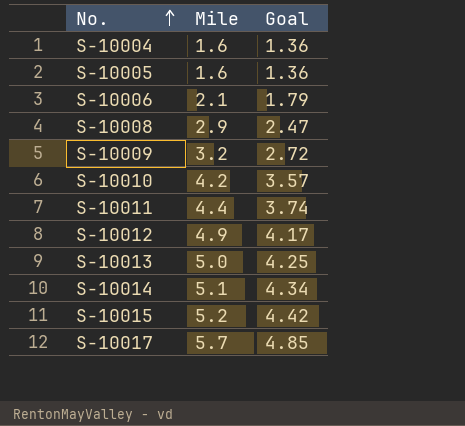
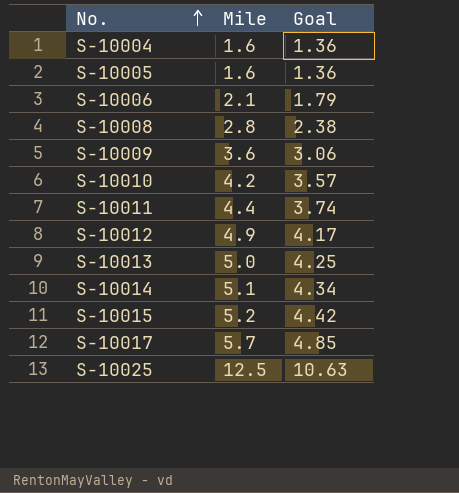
S-10008 | Mile: 2.9 -> 2.8
S-10008 | Goal: 2.47 -> 2.38
S-10009 | Mile: 3.2 -> 3.6
S-10009 | Goal: 2.72 -> 3.06
row S-10025: none -> 12.5 | 10.63

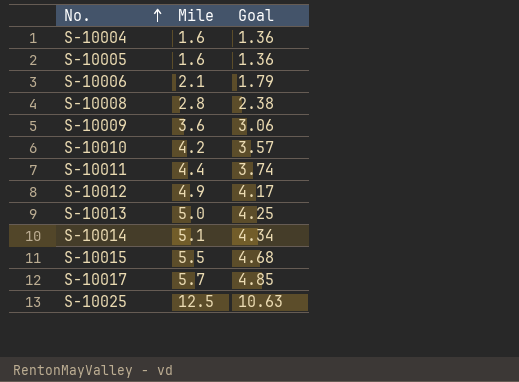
S-10015 | Mile: 5.2 -> 5.5
S-10015 | Goal: 4.42 -> 4.68

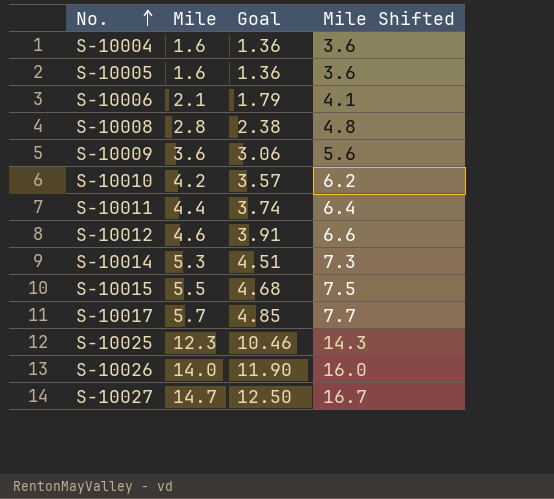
column Mile Shifted | formula: none -> [Mile] + 2
row S-10013: 5.0 | 4.25 -> none
S-10012 | Mile: 4.9 -> 4.6
S-10012 | Goal: 4.17 -> 3.91
S-10014 | Mile: 5.1 -> 5.3
S-10014 | Goal: 4.34 -> 4.51
S-10025 | Mile: 12.5 -> 12.3
S-10025 | Goal: 10.63 -> 10.46
row S-10026: none -> 14.0 | 11.90 | 16.0
row S-10027: none -> 14.7 | 12.50 | 16.7

